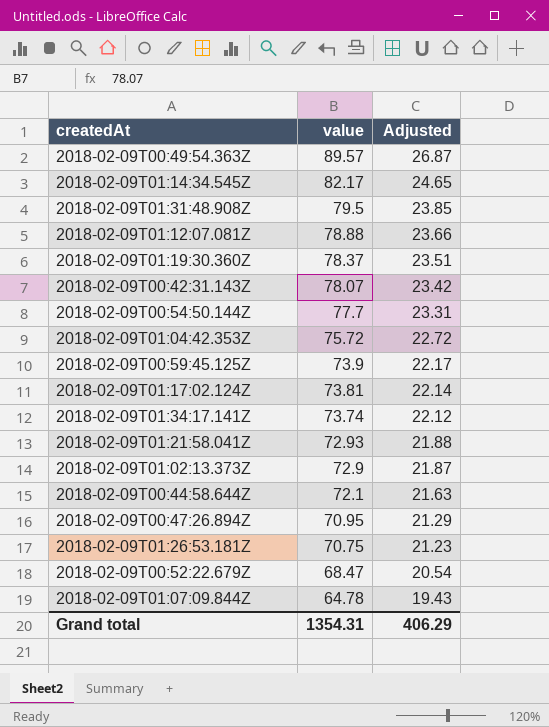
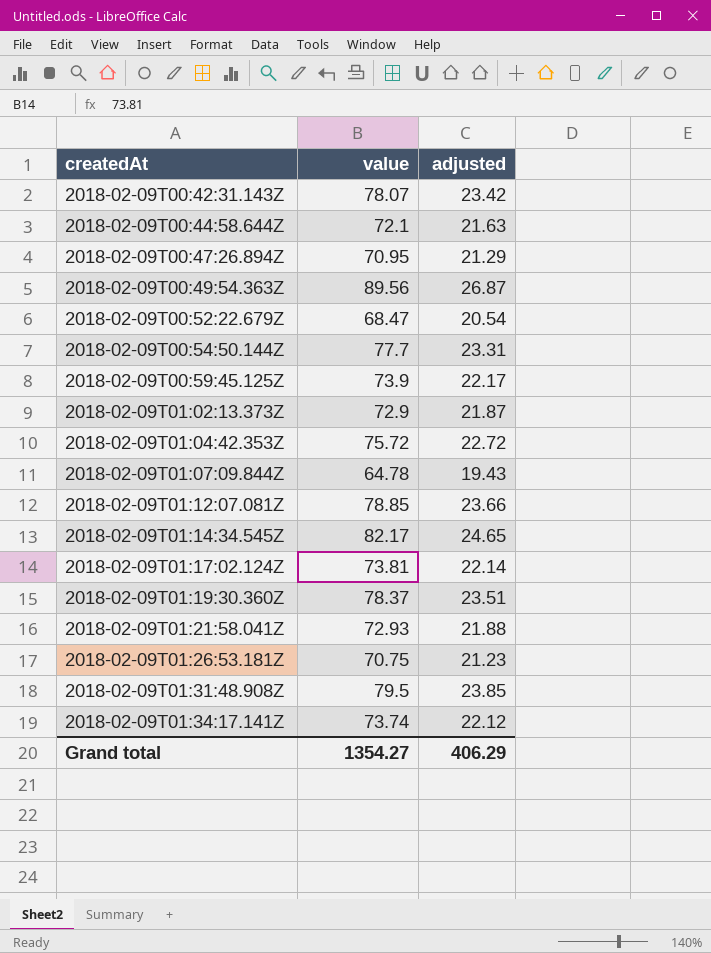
row order: value descending -> createdAt ascending
column name: Adjusted -> adjusted
2018-02-09T00:49:54.363Z | value: 89.57 -> 89.56
2018-02-09T01:12:07.081Z | value: 78.88 -> 78.85
Grand total | value: 1354.31 -> 1354.27

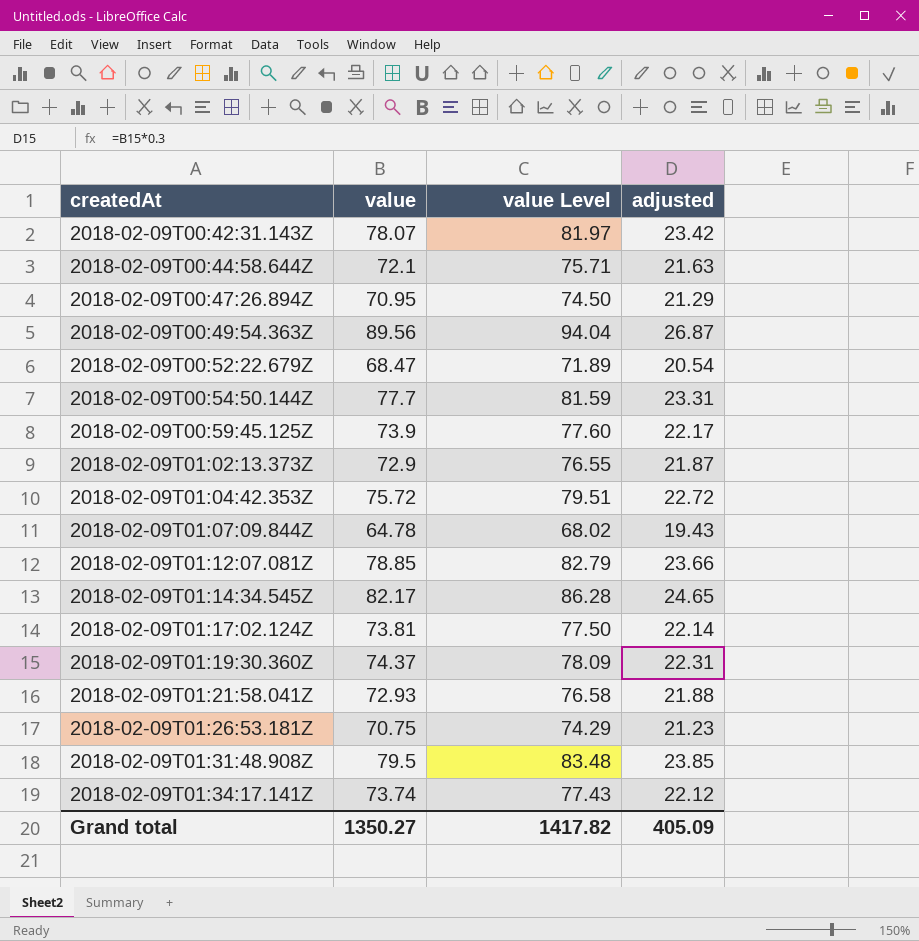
column value Level | formula: none -> [value] * 1.05
2018-02-09T01:19:30.360Z | value: 78.37 -> 74.37
2018-02-09T01:19:30.360Z | adjusted: 23.51 -> 22.31
Grand total | value: 1354.27 -> 1350.27
Grand total | adjusted: 406.29 -> 405.09

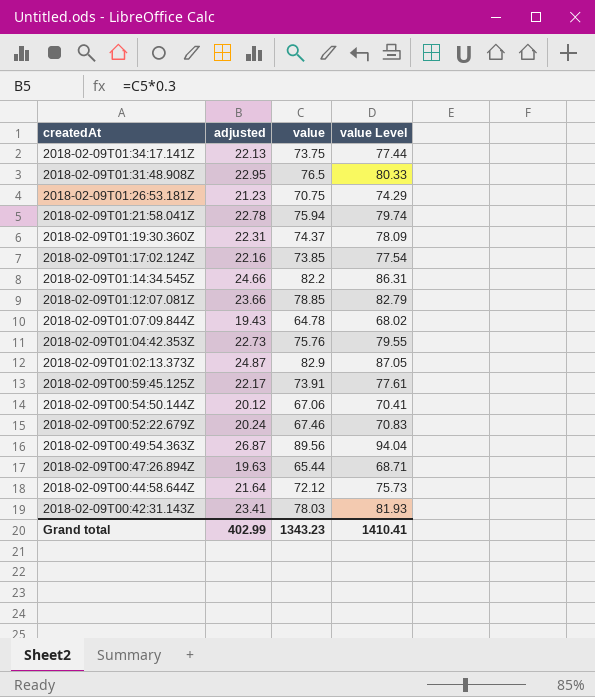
row order: createdAt ascending -> createdAt descending
column adjusted | position: 4 -> 2
2018-02-09T01:34:17.141Z | adjusted: 22.12 -> 22.13
2018-02-09T01:34:17.141Z | value: 73.74 -> 73.75
2018-02-09T01:34:17.141Z | value Level: 77.43 -> 77.44
2018-02-09T01:31:48.908Z | adjusted: 23.85 -> 22.95
2018-02-09T01:31:48.908Z | value: 79.5 -> 76.5
2018-02-09T01:31:48.908Z | value Level: 83.48 -> 80.33
2018-02-09T01:21:58.041Z | adjusted: 21.88 -> 22.78
2018-02-09T01:21:58.041Z | value: 72.93 -> 75.94
2018-02-09T01:21:58.041Z | value Level: 76.58 -> 79.74
2018-02-09T01:17:02.124Z | adjusted: 22.14 -> 22.16
2018-02-09T01:17:02.124Z | value: 73.81 -> 73.85
2018-02-09T01:17:02.124Z | value Level: 77.50 -> 77.54
2018-02-09T01:14:34.545Z | adjusted: 24.65 -> 24.66
2018-02-09T01:14:34.545Z | value: 82.17 -> 82.2
2018-02-09T01:14:34.545Z | value Level: 86.28 -> 86.31
2018-02-09T01:04:42.353Z | adjusted: 22.72 -> 22.73
2018-02-09T01:04:42.353Z | value: 75.72 -> 75.76
2018-02-09T01:04:42.353Z | value Level: 79.51 -> 79.55
2018-02-09T01:02:13.373Z | adjusted: 21.87 -> 24.87
2018-02-09T01:02:13.373Z | value: 72.9 -> 82.9
2018-02-09T01:02:13.373Z | value Level: 76.55 -> 87.05
2018-02-09T00:59:45.125Z | value: 73.9 -> 73.91
2018-02-09T00:59:45.125Z | value Level: 77.60 -> 77.61
2018-02-09T00:54:50.144Z | adjusted: 23.31 -> 20.12
2018-02-09T00:54:50.144Z | value: 77.7 -> 67.06
2018-02-09T00:54:50.144Z | value Level: 81.59 -> 70.41
2018-02-09T00:52:22.679Z | adjusted: 20.54 -> 20.24
2018-02-09T00:52:22.679Z | value: 68.47 -> 67.46
2018-02-09T00:52:22.679Z | value Level: 71.89 -> 70.83
2018-02-09T00:47:26.894Z | adjusted: 21.29 -> 19.63
2018-02-09T00:47:26.894Z | value: 70.95 -> 65.44
2018-02-09T00:47:26.894Z | value Level: 74.50 -> 68.71
2018-02-09T00:44:58.644Z | adjusted: 21.63 -> 21.64
2018-02-09T00:44:58.644Z | value: 72.1 -> 72.12
2018-02-09T00:44:58.644Z | value Level: 75.71 -> 75.73
2018-02-09T00:42:31.143Z | adjusted: 23.42 -> 23.41
2018-02-09T00:42:31.143Z | value: 78.07 -> 78.03
2018-02-09T00:42:31.143Z | value Level: 81.97 -> 81.93
Grand total | adjusted: 405.09 -> 402.99
Grand total | value: 1350.27 -> 1343.23
Grand total | value Level: 1417.82 -> 1410.41

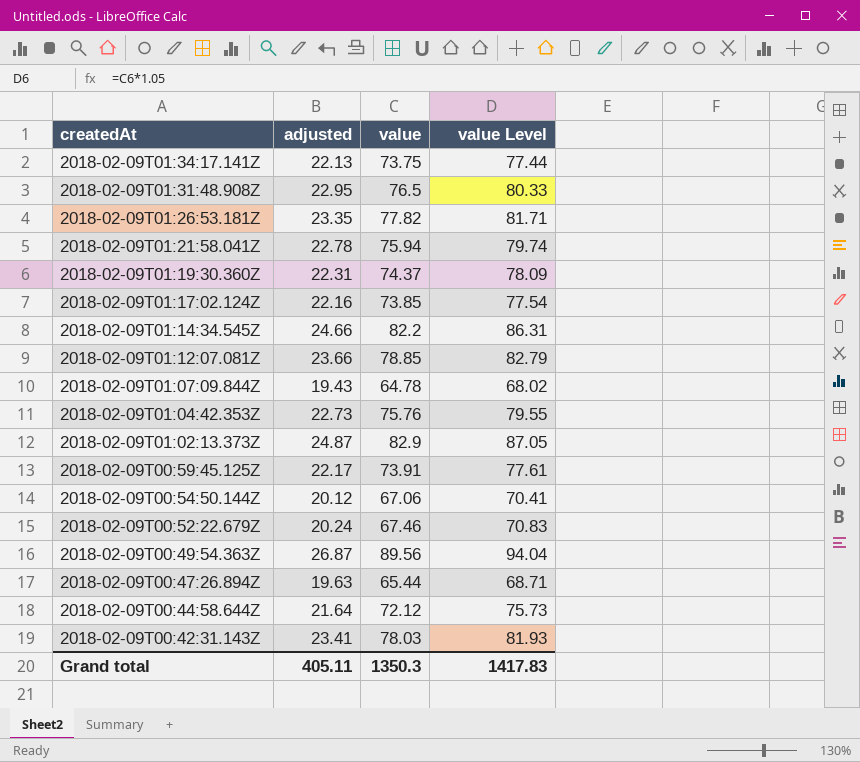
2018-02-09T01:26:53.181Z | adjusted: 21.23 -> 23.35
2018-02-09T01:26:53.181Z | value: 70.75 -> 77.82
2018-02-09T01:26:53.181Z | value Level: 74.29 -> 81.71
Grand total | adjusted: 402.99 -> 405.11
Grand total | value: 1343.23 -> 1350.3
Grand total | value Level: 1410.41 -> 1417.83

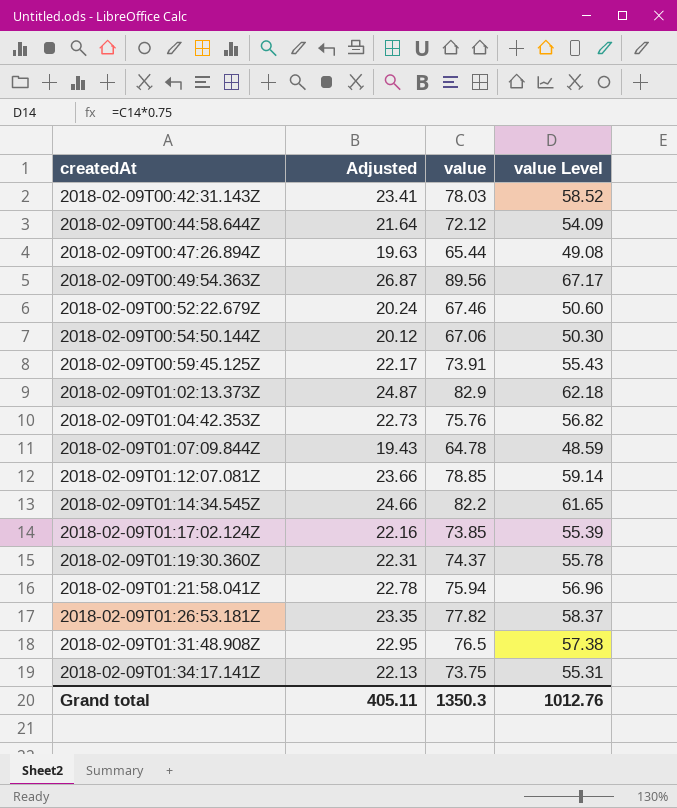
row order: createdAt descending -> createdAt ascending
column name: adjusted -> Adjusted
column value Level | formula: [value] * 1.05 -> [value] * 0.75
Grand total | value Level: 1417.83 -> 1012.76

